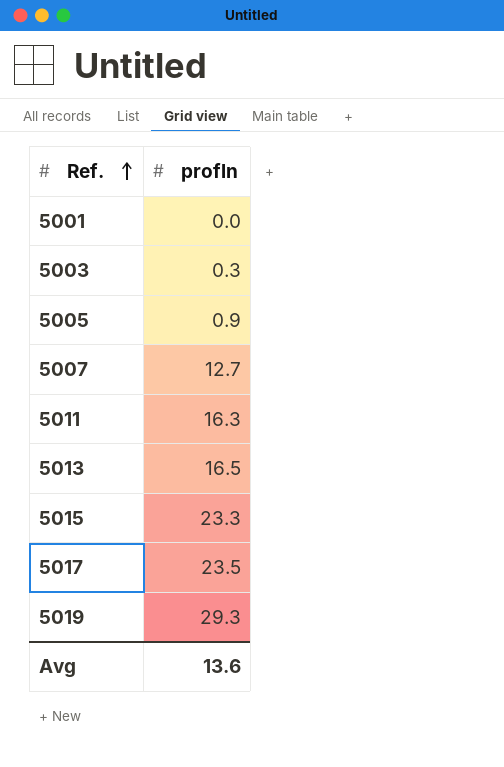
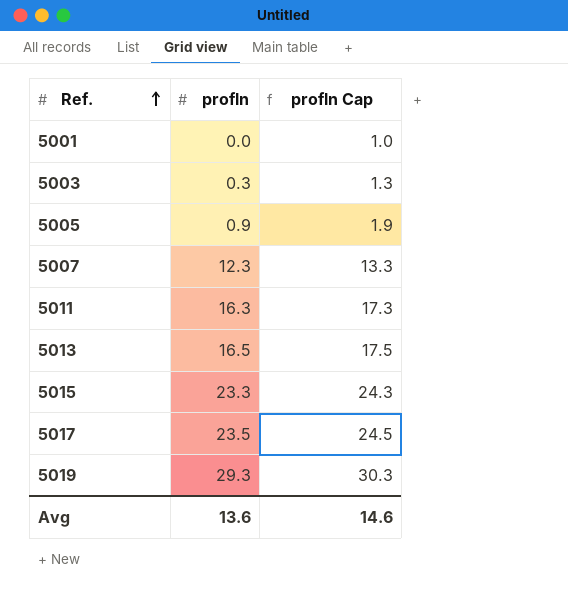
column profln Cap | formula: none -> [profln] + 1
5007 | profln: 12.7 -> 12.3

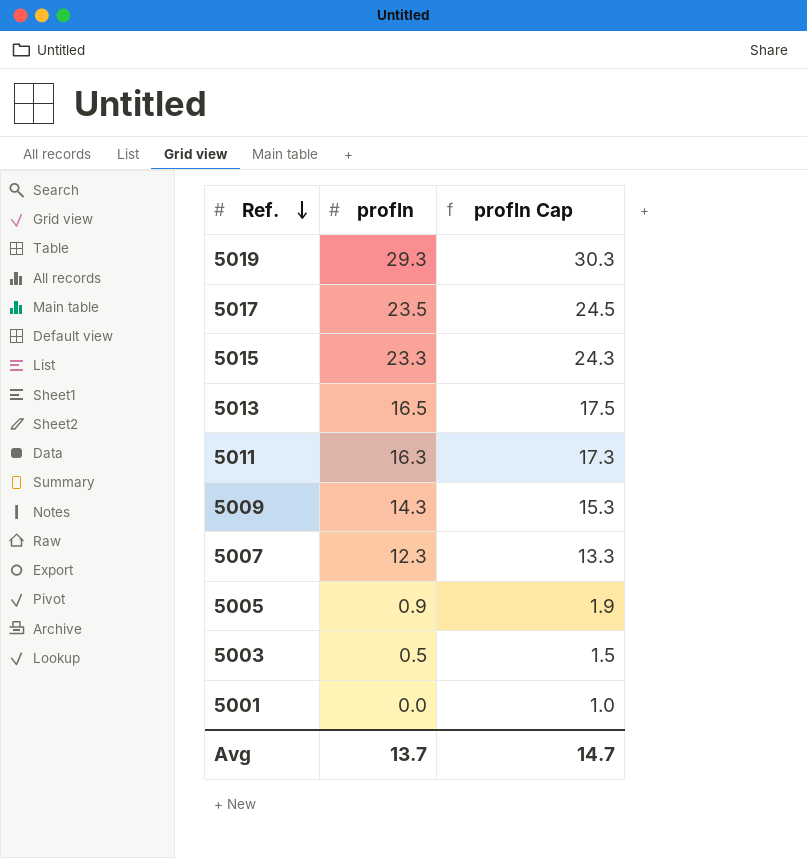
row order: Ref. ascending -> Ref. descending
row 5009: none -> 14.3 | 15.3
5003 | profln: 0.3 -> 0.5
5003 | profln Cap: 1.3 -> 1.5
Avg | profln: 13.6 -> 13.7
Avg | profln Cap: 14.6 -> 14.7

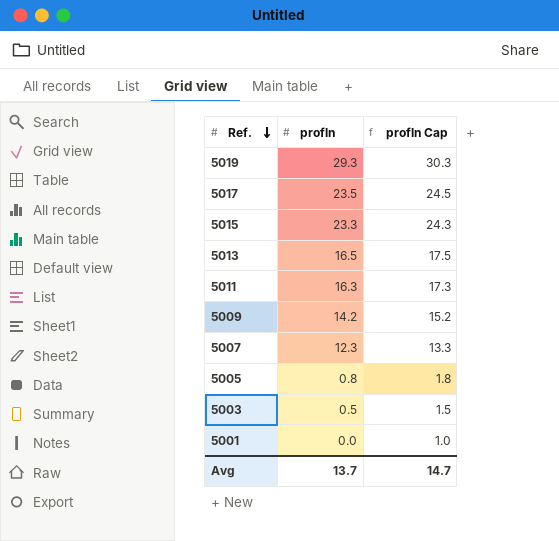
5009 | profln: 14.3 -> 14.2
5009 | profln Cap: 15.3 -> 15.2
5005 | profln: 0.9 -> 0.8
5005 | profln Cap: 1.9 -> 1.8

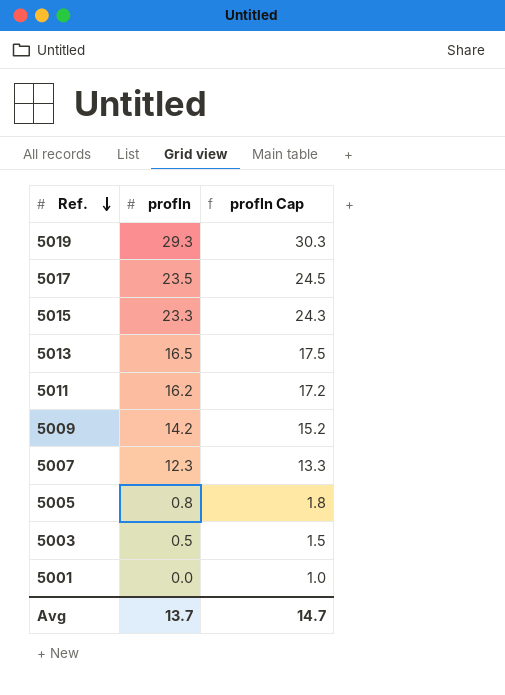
5011 | profln: 16.3 -> 16.2
5011 | profln Cap: 17.3 -> 17.2

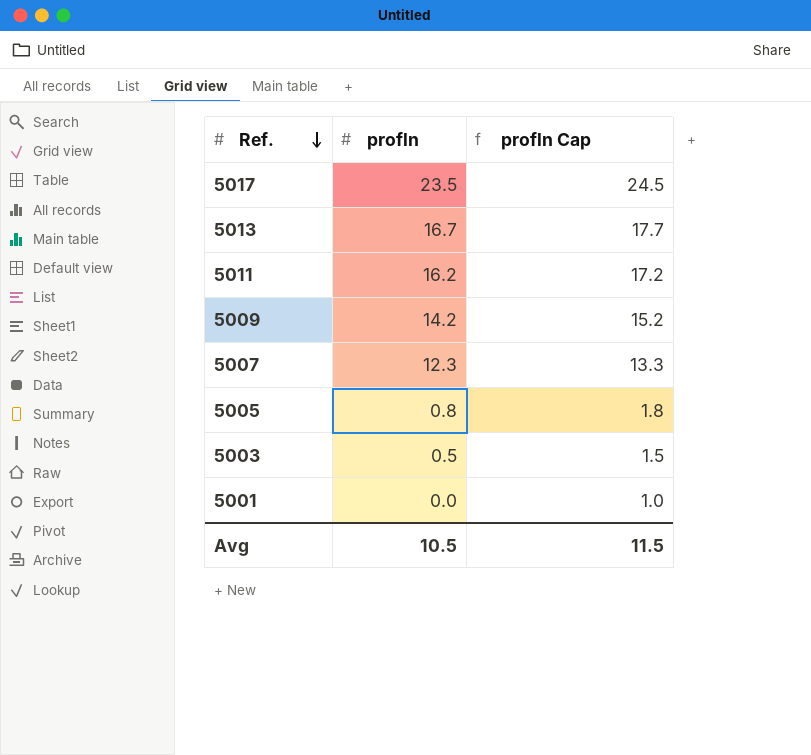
row 5019: 29.3 | 30.3 -> none
row 5015: 23.3 | 24.3 -> none
5013 | profln: 16.5 -> 16.7
5013 | profln Cap: 17.5 -> 17.7
Avg | profln: 13.7 -> 10.5
Avg | profln Cap: 14.7 -> 11.5

